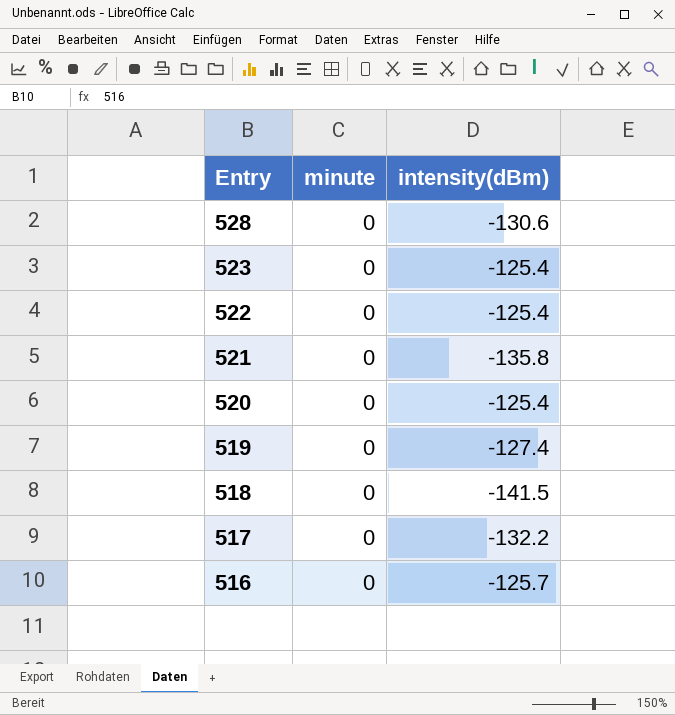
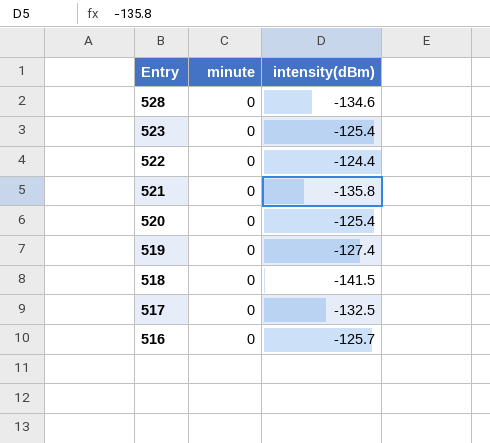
528 | intensity(dBm): -130.6 -> -134.6
522 | intensity(dBm): -125.4 -> -124.4
517 | intensity(dBm): -132.2 -> -132.5

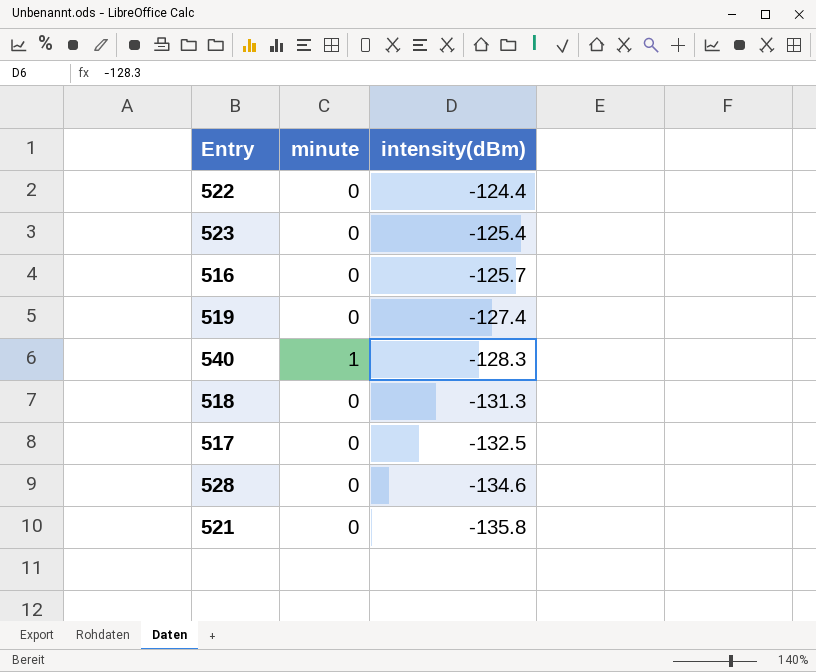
row order: Entry descending -> intensity(dBm) descending
row 520: 0 | -125.4 -> none
row 540: none -> 1 | -128.3
518 | intensity(dBm): -141.5 -> -131.3

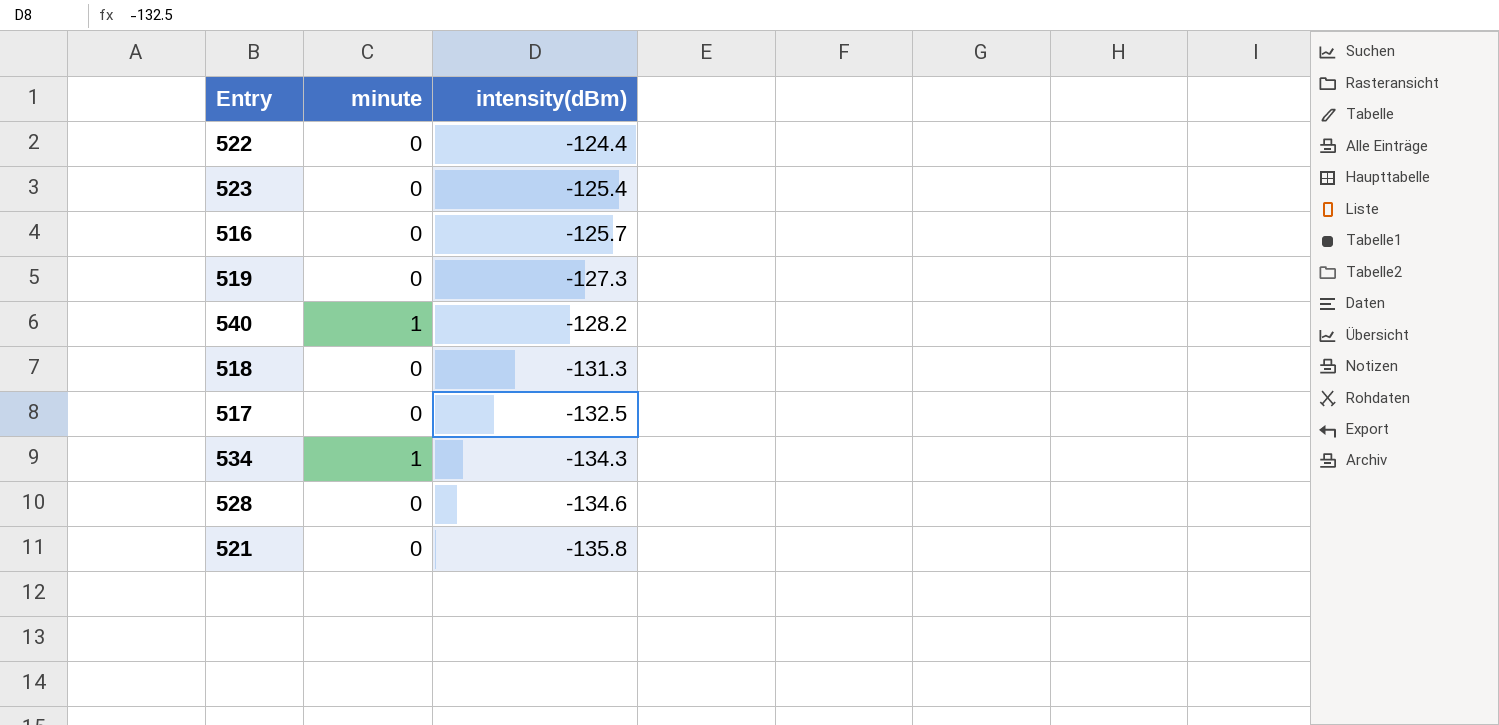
519 | intensity(dBm): -127.4 -> -127.3
540 | intensity(dBm): -128.3 -> -128.2
row 534: none -> 1 | -134.3

